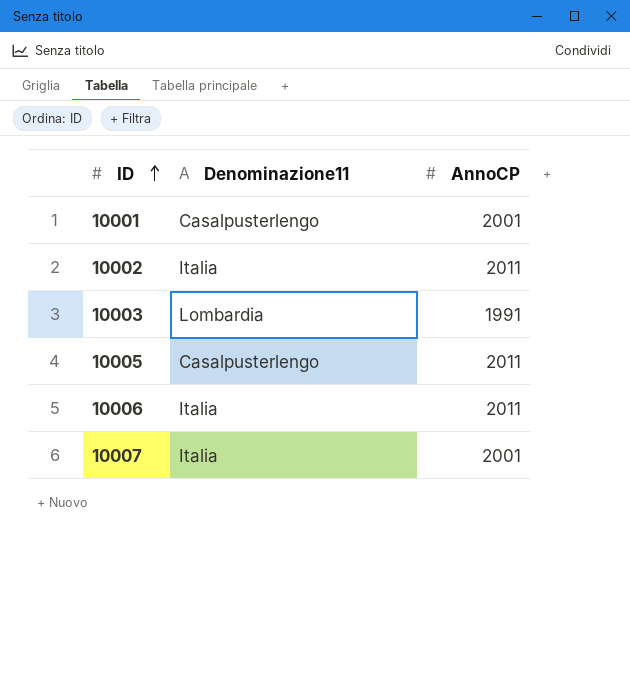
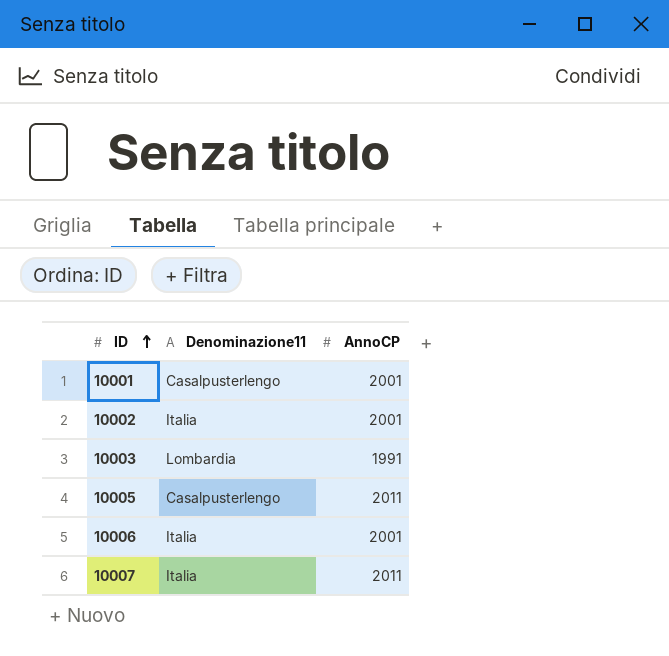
10002 | AnnoCP: 2011 -> 2001
10006 | AnnoCP: 2011 -> 2001
10007 | AnnoCP: 2001 -> 2011

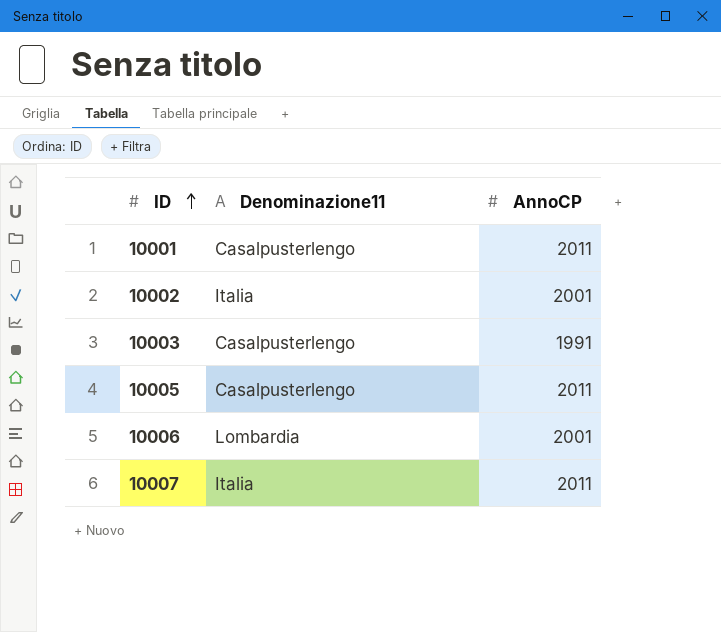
10001 | AnnoCP: 2001 -> 2011
10003 | Denominazione11: Lombardia -> Casalpusterlengo
10006 | Denominazione11: Italia -> Lombardia

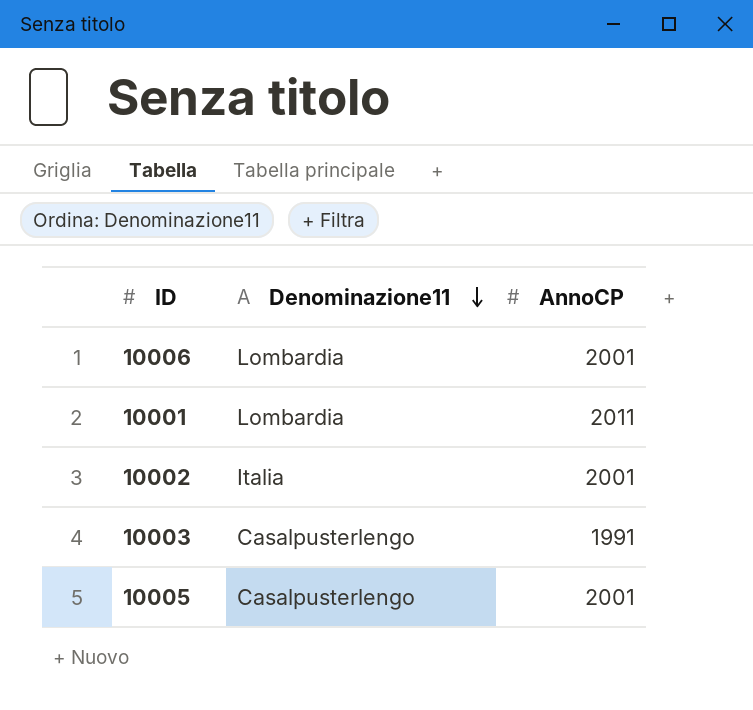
row order: ID ascending -> Denominazione11 descending
row 10007: Italia | 2011 -> none
10001 | Denominazione11: Casalpusterlengo -> Lombardia
10005 | AnnoCP: 2011 -> 2001

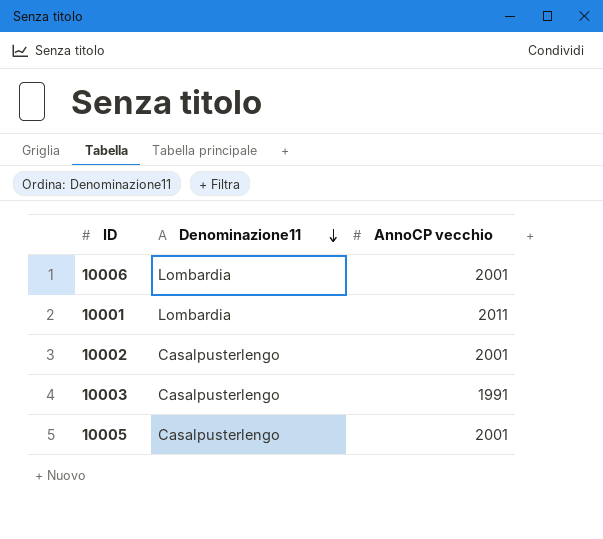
column name: AnnoCP -> AnnoCP vecchio
10002 | Denominazione11: Italia -> Casalpusterlengo

